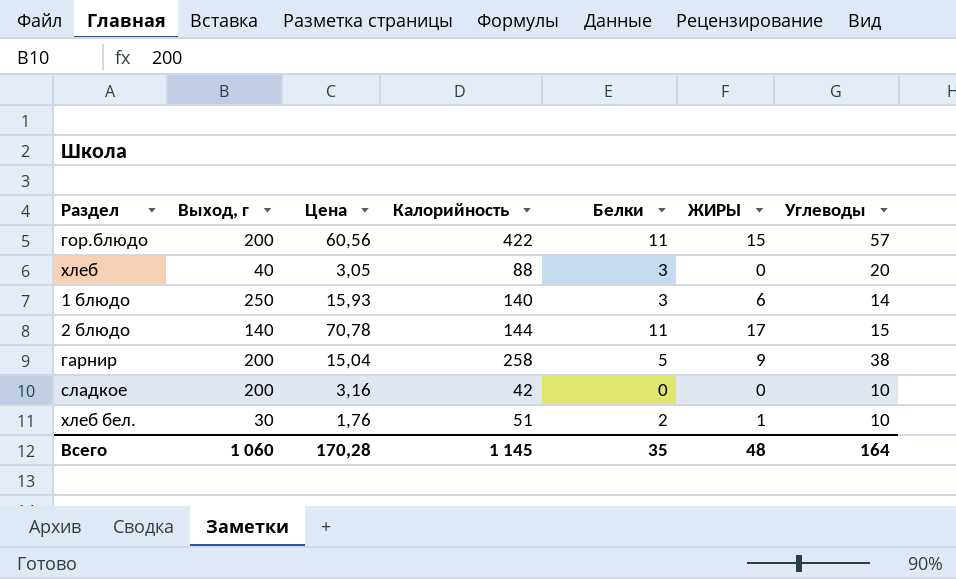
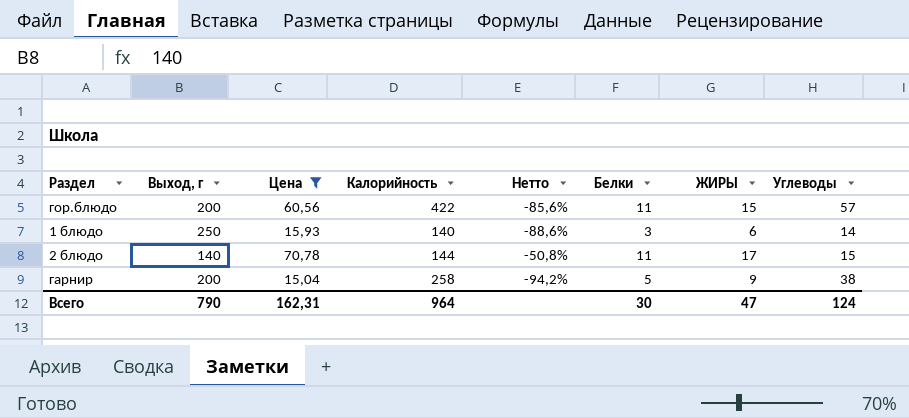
filter: none -> Цена >= 15,04
column Нетто | formula: none -> ([Цена] - [Калорийность]) / [Калорийность]
Всего | Выход, г: 1 060 -> 790
Всего | Цена: 170,28 -> 162,31
Всего | Калорийность: 1 145 -> 964
Всего | Белки: 35 -> 30
Всего | ЖИРЫ: 48 -> 47
Всего | Углеводы: 164 -> 124

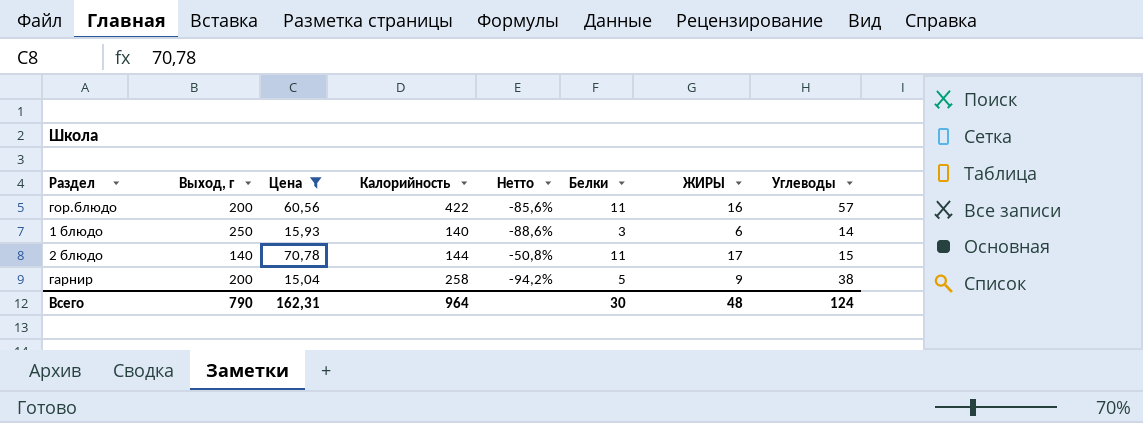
гор.блюдо | ЖИРЫ: 15 -> 16
Всего | ЖИРЫ: 47 -> 48

